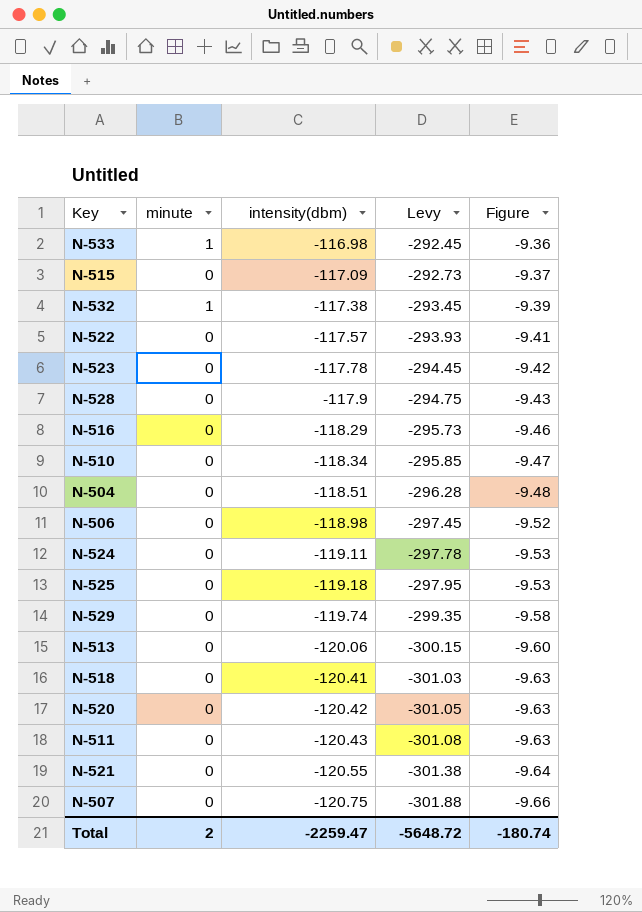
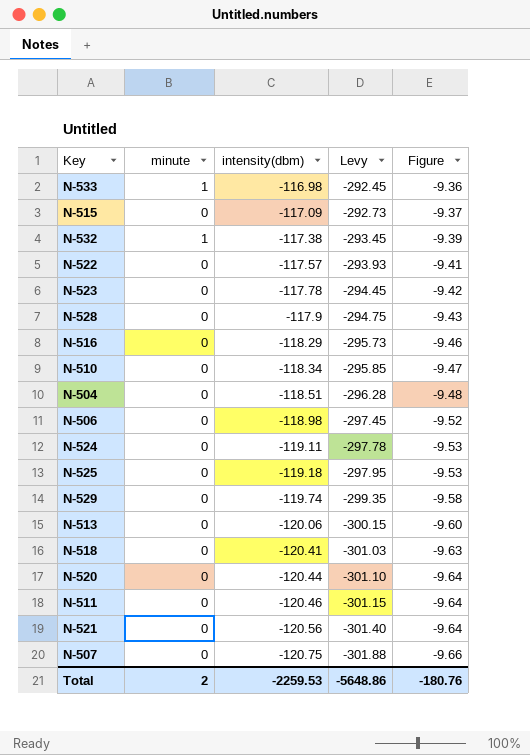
N-520 | intensity(dbm): -120.42 -> -120.44
N-520 | Levy: -301.05 -> -301.10
N-520 | Figure: -9.63 -> -9.64
N-511 | intensity(dbm): -120.43 -> -120.46
N-511 | Levy: -301.08 -> -301.15
N-511 | Figure: -9.63 -> -9.64
N-521 | intensity(dbm): -120.55 -> -120.56
N-521 | Levy: -301.38 -> -301.40
Total | intensity(dbm): -2259.47 -> -2259.53
Total | Levy: -5648.72 -> -5648.86
Total | Figure: -180.74 -> -180.76

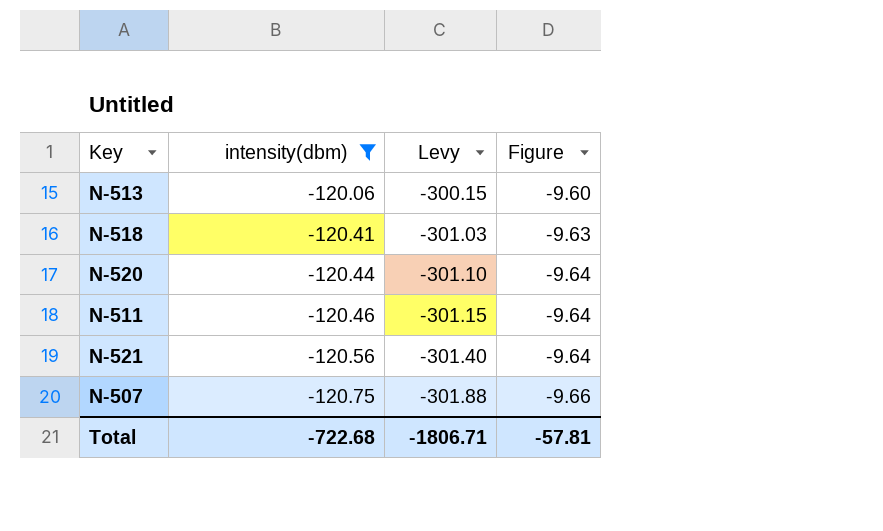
filter: none -> intensity(dbm) <= -120.06
column minute | position: 2 -> none
Total | intensity(dbm): -2259.53 -> -722.68
Total | Levy: -5648.86 -> -1806.71
Total | Figure: -180.76 -> -57.81

